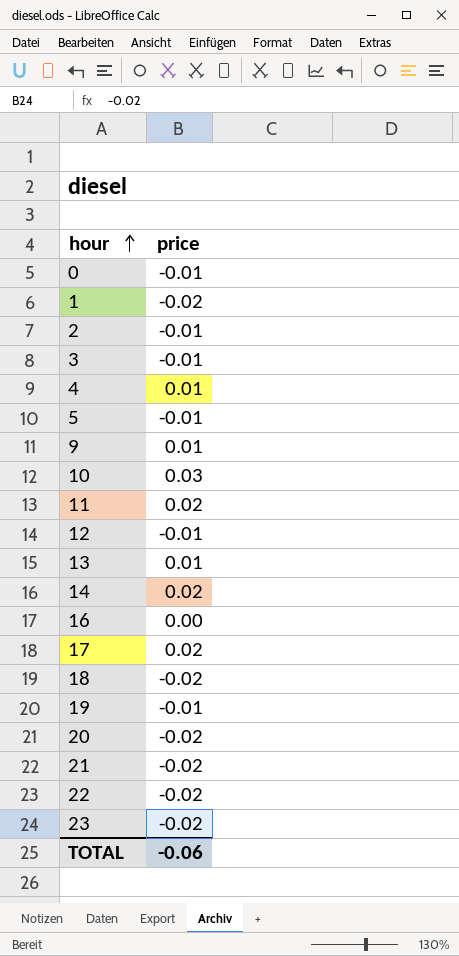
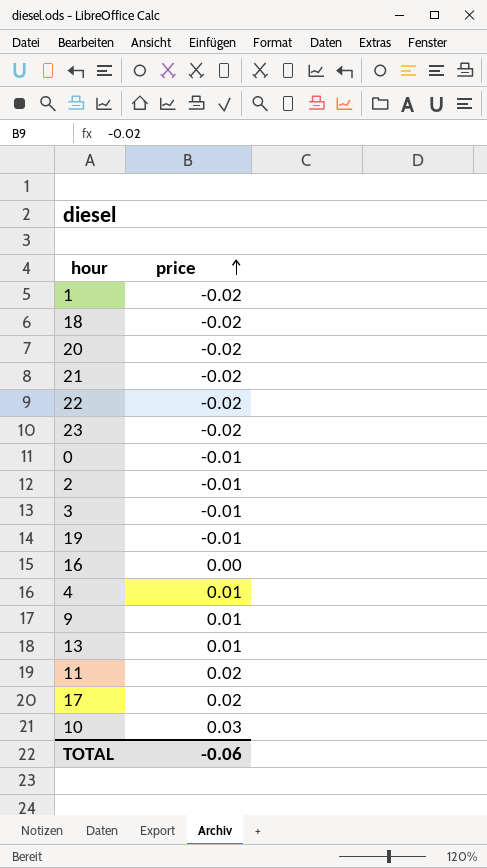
row order: hour ascending -> price ascending
row 5: -0.01 -> none
row 12: -0.01 -> none
row 14: 0.02 -> none

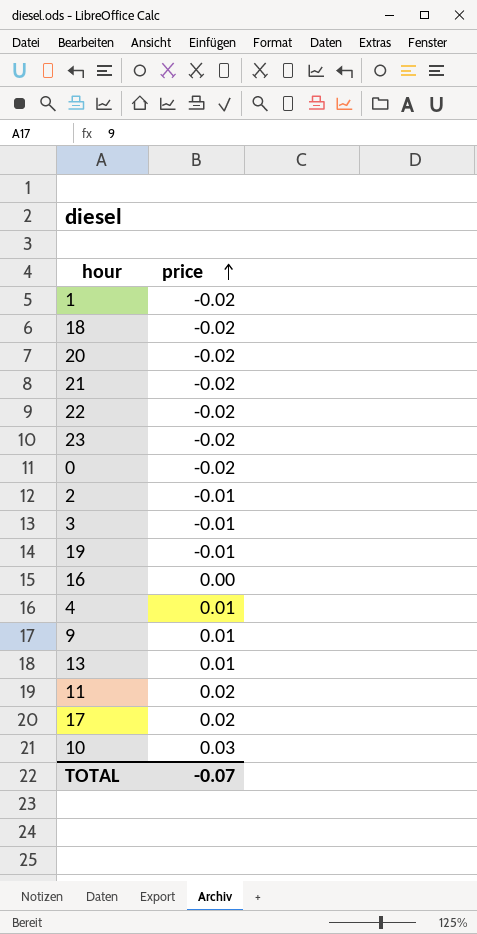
0 | price: -0.01 -> -0.02
TOTAL | price: -0.06 -> -0.07

